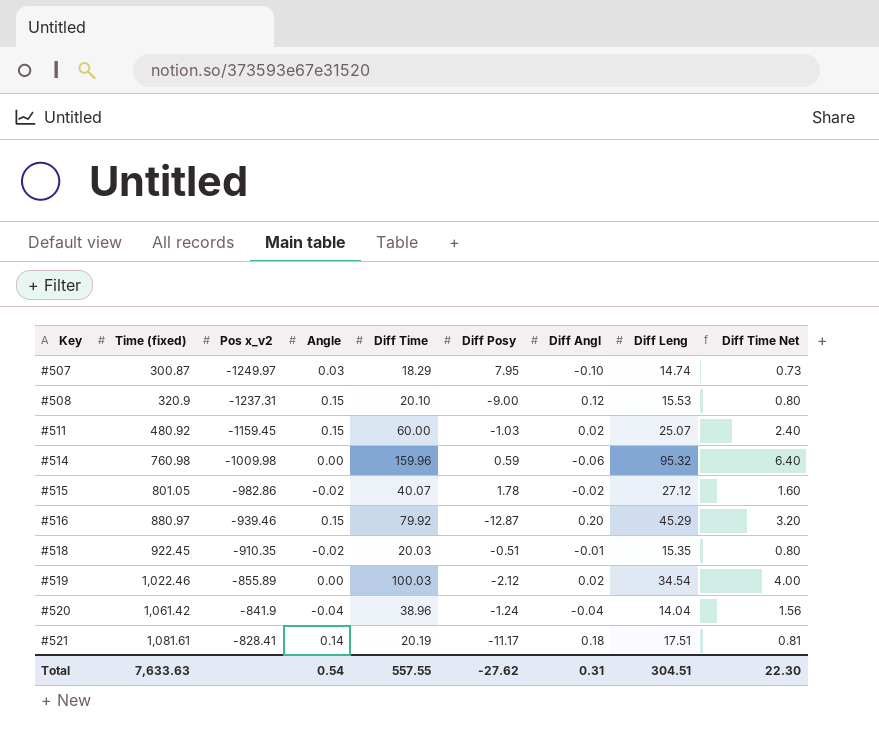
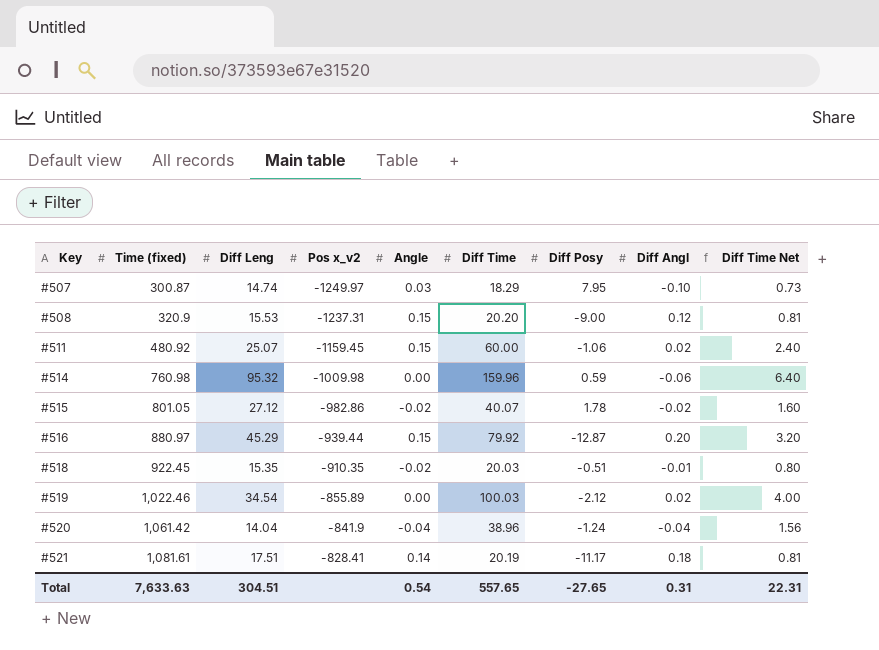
column Diff Leng | position: 8 -> 3
#508 | Diff Time: 20.10 -> 20.20
#508 | Diff Time Net: 0.80 -> 0.81
#511 | Diff Posy: -1.03 -> -1.06
#516 | Pos x_v2: -939.46 -> -939.44
Total | Diff Time: 557.55 -> 557.65
Total | Diff Posy: -27.62 -> -27.65
Total | Diff Time Net: 22.30 -> 22.31

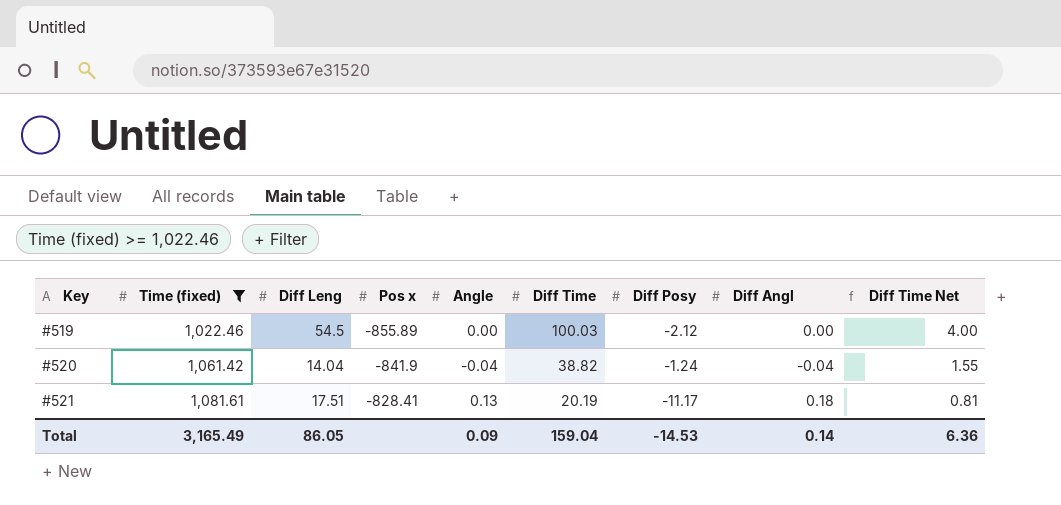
filter: none -> Time (fixed) >= 1,022.46
column name: Pos x_v2 -> Pos x
#519 | Diff Leng: 34.54 -> 54.5
#519 | Diff Angl: 0.02 -> 0.00
#520 | Diff Time: 38.96 -> 38.82
#520 | Diff Time Net: 1.56 -> 1.55
#521 | Angle: 0.14 -> 0.13
Total | Time (fixed): 7,633.63 -> 3,165.49
Total | Diff Leng: 304.51 -> 86.05
Total | Angle: 0.54 -> 0.09
Total | Diff Time: 557.65 -> 159.04
Total | Diff Posy: -27.65 -> -14.53
Total | Diff Angl: 0.31 -> 0.14
Total | Diff Time Net: 22.31 -> 6.36

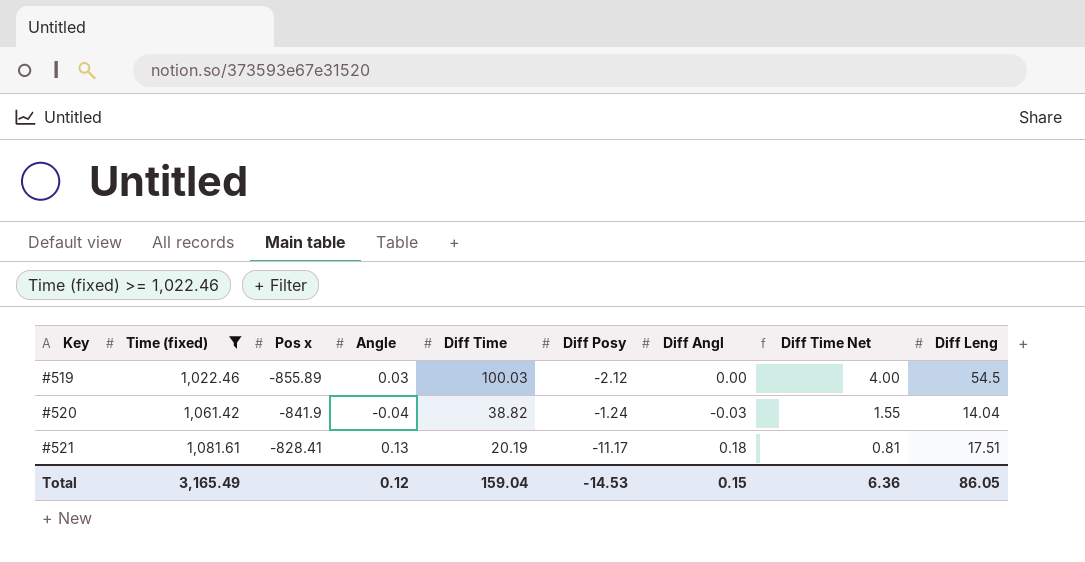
column Diff Leng | position: 3 -> 9
#519 | Angle: 0.00 -> 0.03
#520 | Diff Angl: -0.04 -> -0.03
Total | Angle: 0.09 -> 0.12
Total | Diff Angl: 0.14 -> 0.15

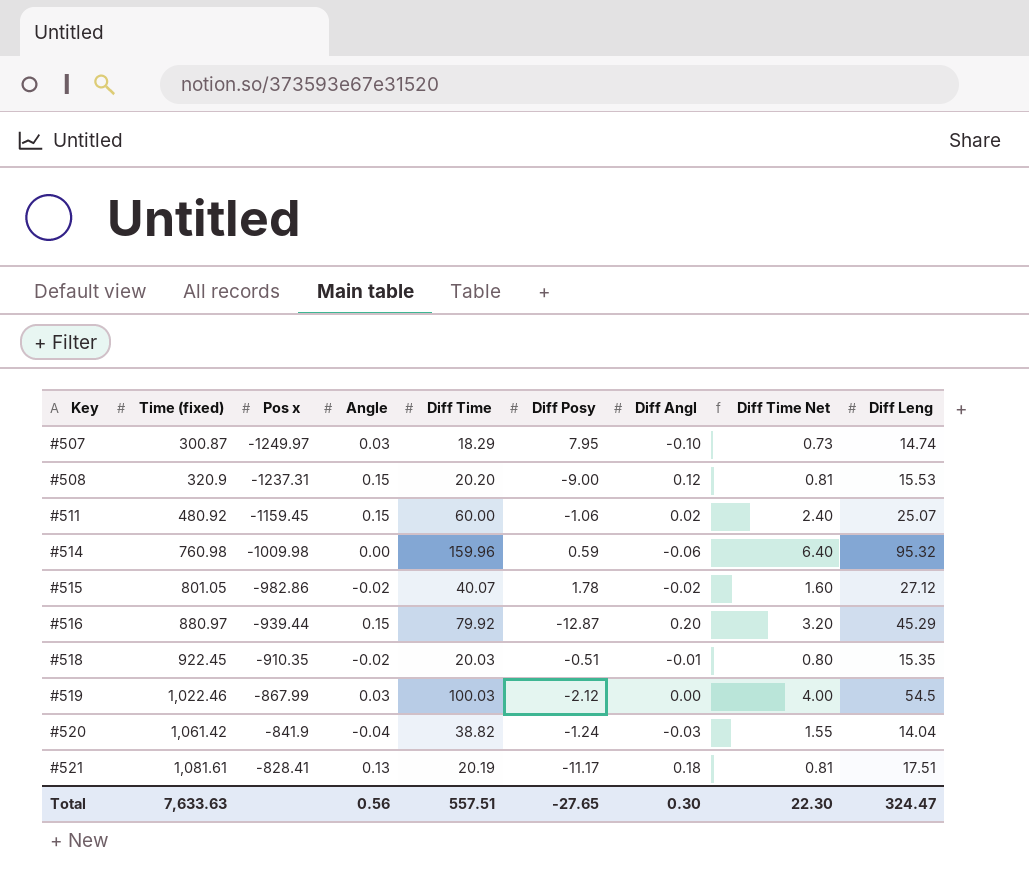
filter: Time (fixed) >= 1,022.46 -> none
#519 | Pos x: -855.89 -> -867.99
Total | Time (fixed): 3,165.49 -> 7,633.63
Total | Angle: 0.12 -> 0.56
Total | Diff Time: 159.04 -> 557.51
Total | Diff Posy: -14.53 -> -27.65
Total | Diff Angl: 0.15 -> 0.30
Total | Diff Time Net: 6.36 -> 22.30
Total | Diff Leng: 86.05 -> 324.47

